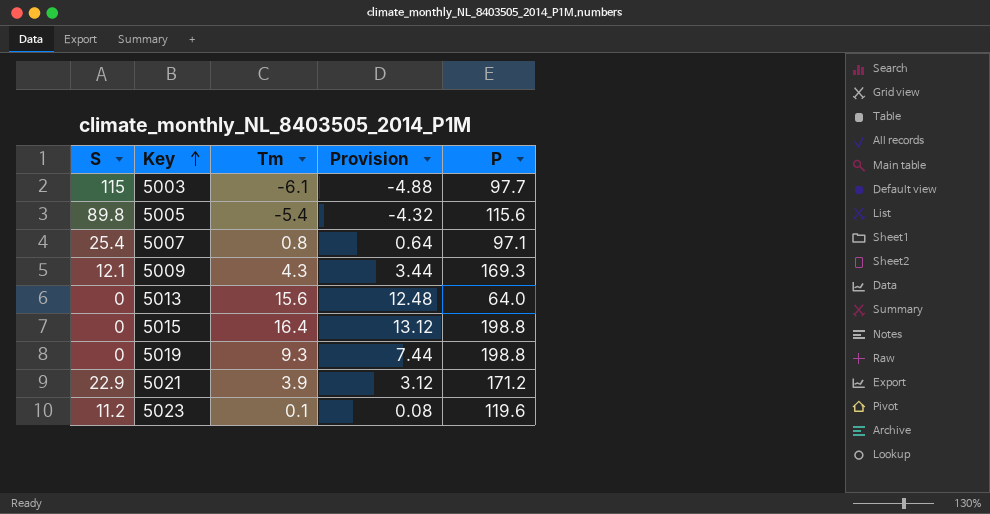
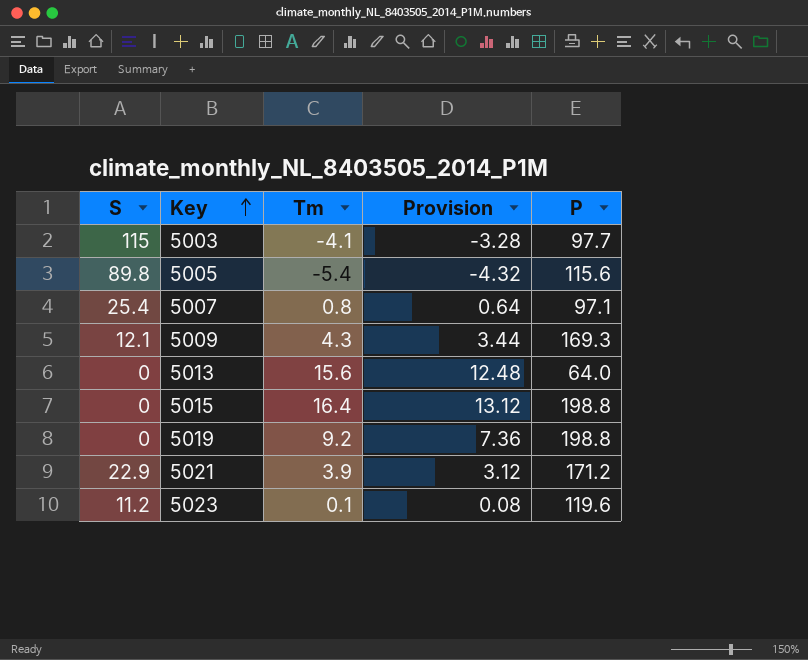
5003 | Tm: -6.1 -> -4.1
5003 | Provision: -4.88 -> -3.28
5019 | Tm: 9.3 -> 9.2
5019 | Provision: 7.44 -> 7.36

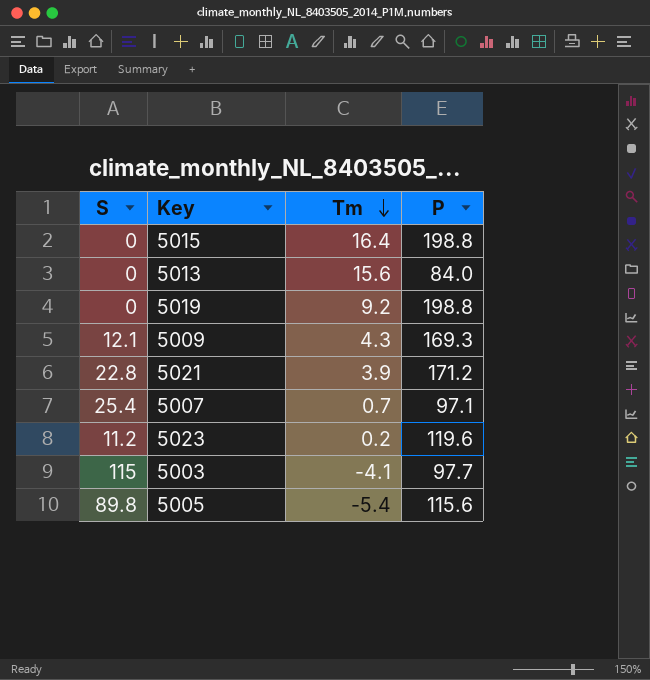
row order: Key ascending -> Tm descending
column Provision | formula: [Tm] * 0.8 -> none
5013 | P: 64.0 -> 84.0
5021 | S: 22.9 -> 22.8
5007 | Tm: 0.8 -> 0.7
5023 | Tm: 0.1 -> 0.2

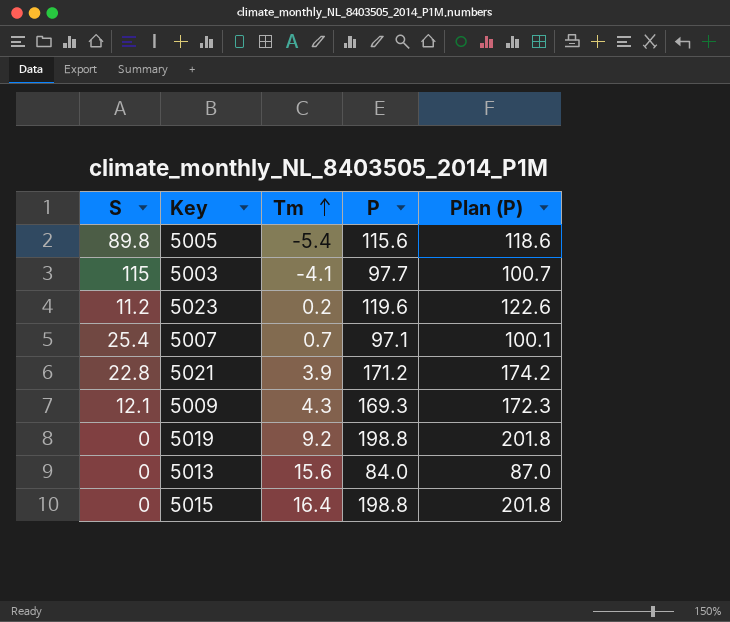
row order: Tm descending -> Tm ascending
column Plan (P) | formula: none -> [P] + 3

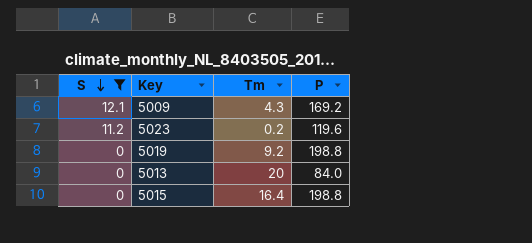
filter: none -> S <= 12.1
row order: Tm ascending -> S descending
column Plan (P) | formula: [P] + 3 -> none
5009 | P: 169.3 -> 169.2
5013 | Tm: 15.6 -> 20

